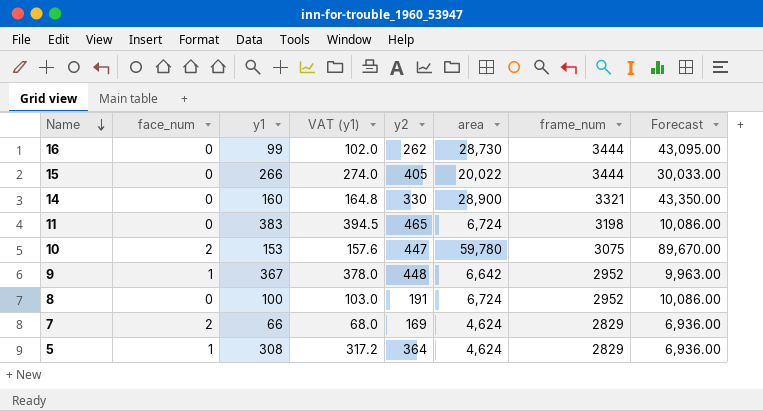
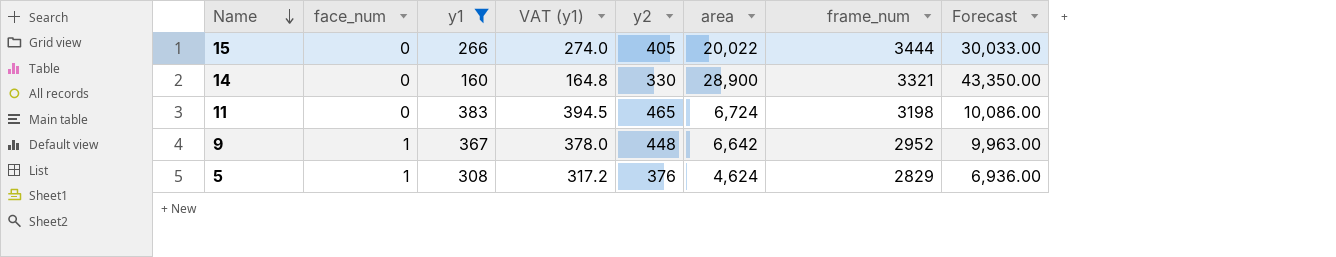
filter: none -> y1 >= 160
5 | y2: 364 -> 376

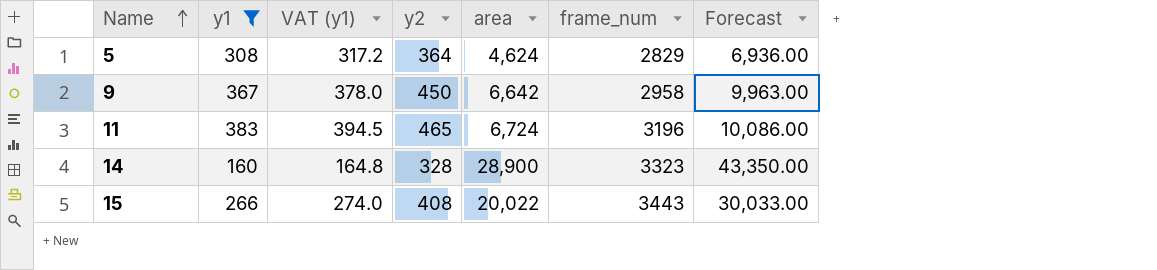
row order: Name descending -> Name ascending
column face_num | position: 2 -> none
5 | y2: 376 -> 364
9 | y2: 448 -> 450
9 | frame_num: 2952 -> 2958
11 | frame_num: 3198 -> 3196
14 | y2: 330 -> 328
14 | frame_num: 3321 -> 3323
15 | y2: 405 -> 408
15 | frame_num: 3444 -> 3443

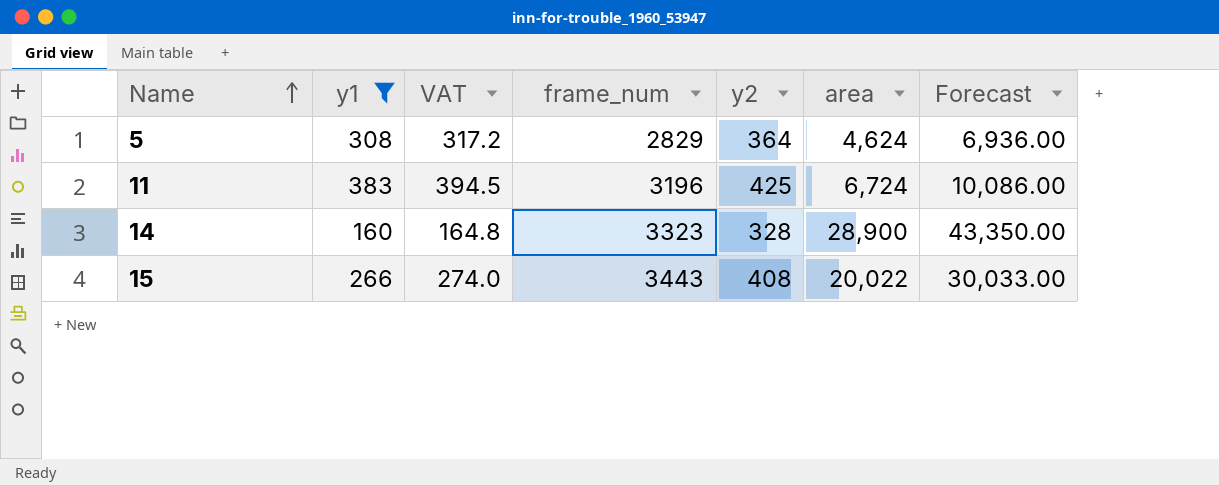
column name: VAT (y1) -> VAT
column frame_num | position: 6 -> 4
row 9: 367 | 378.0 | 450 | 6,642 | 2958 | 9,963.00 -> none
11 | y2: 465 -> 425

